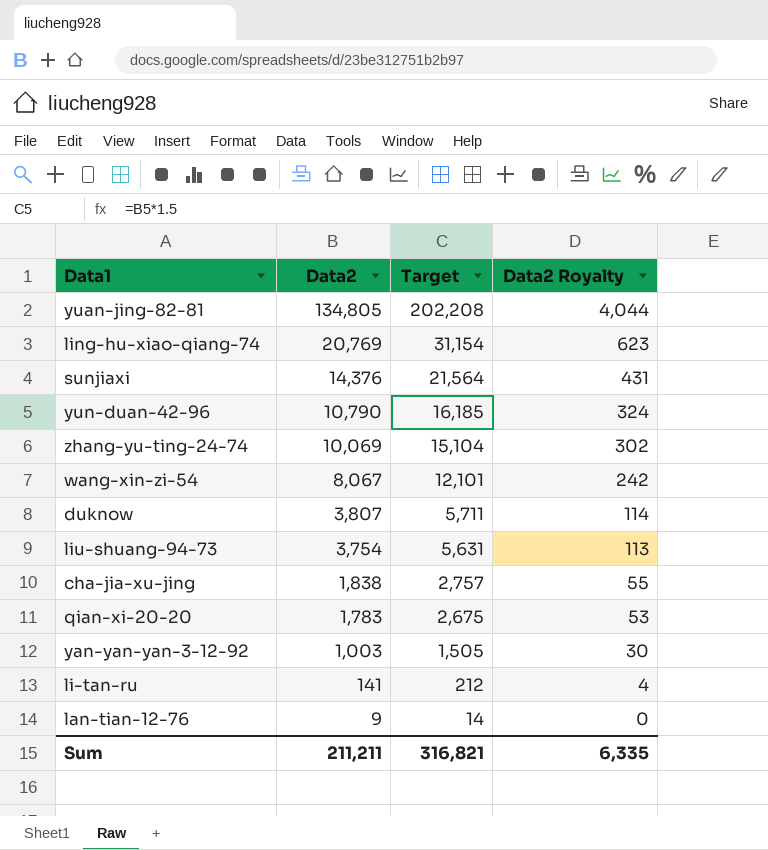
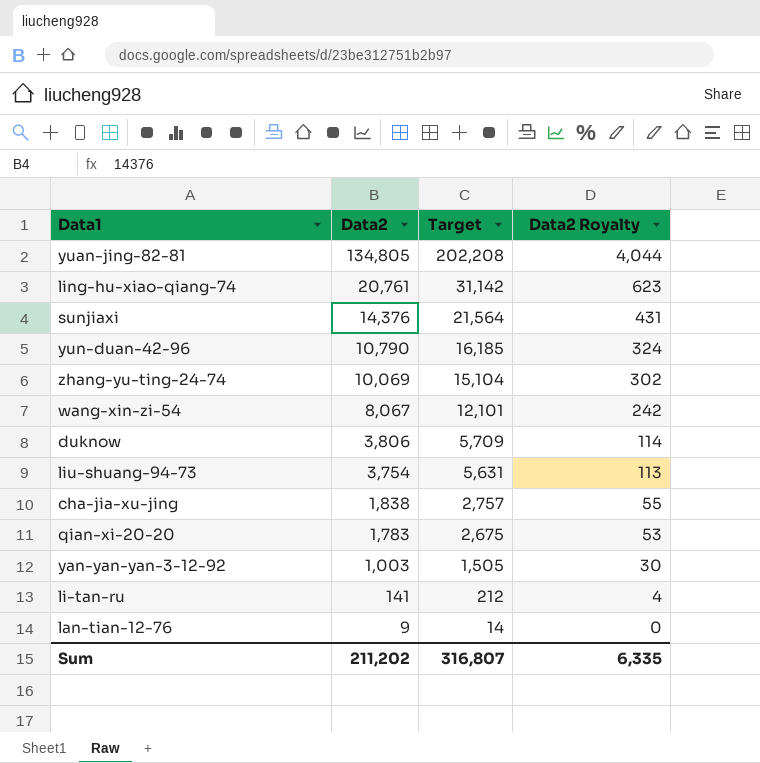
ling-hu-xiao-qiang-74 | Data2: 20,769 -> 20,761
ling-hu-xiao-qiang-74 | Target: 31,154 -> 31,142
duknow | Data2: 3,807 -> 3,806
duknow | Target: 5,711 -> 5,709
Sum | Data2: 211,211 -> 211,202
Sum | Target: 316,821 -> 316,807

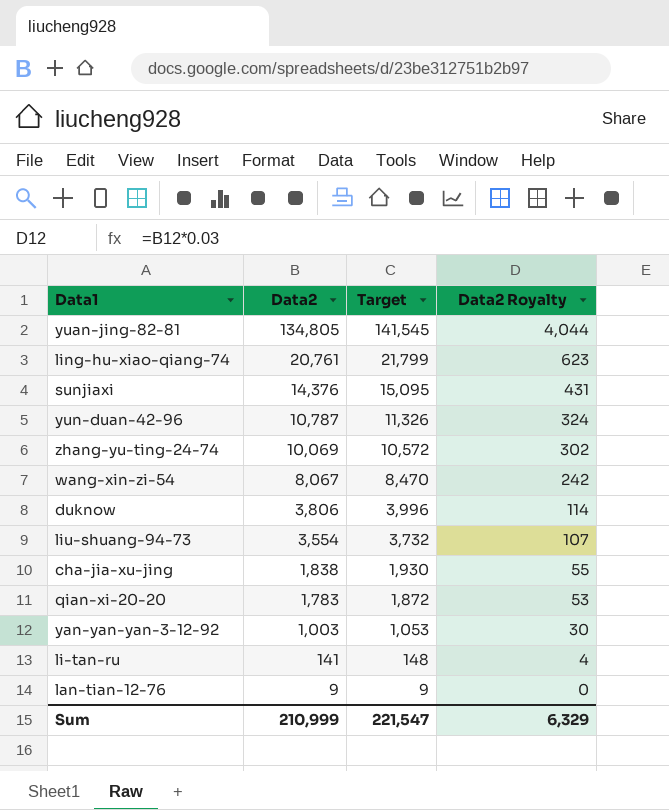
column Target | formula: [Data2] * 1.5 -> [Data2] * 1.05
yun-duan-42-96 | Data2: 10,790 -> 10,787
liu-shuang-94-73 | Data2: 3,754 -> 3,554
liu-shuang-94-73 | Data2 Royalty: 113 -> 107
Sum | Data2: 211,202 -> 210,999
Sum | Target: 316,807 -> 221,547
Sum | Data2 Royalty: 6,335 -> 6,329

